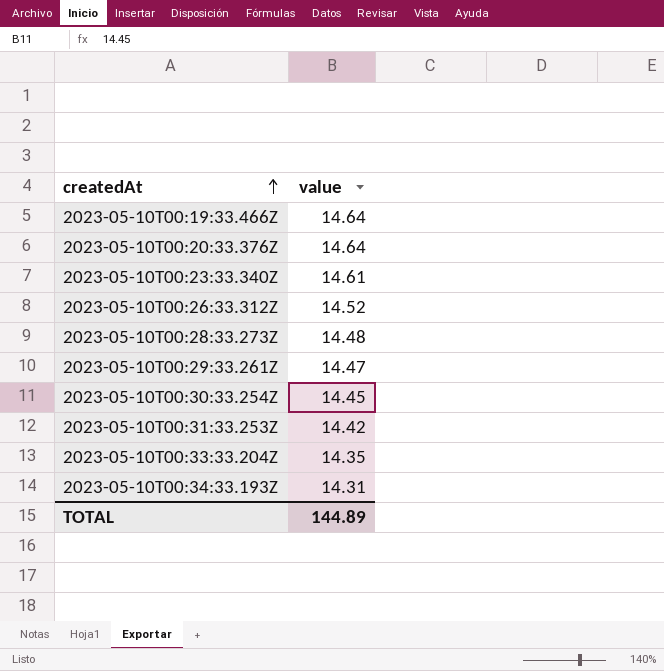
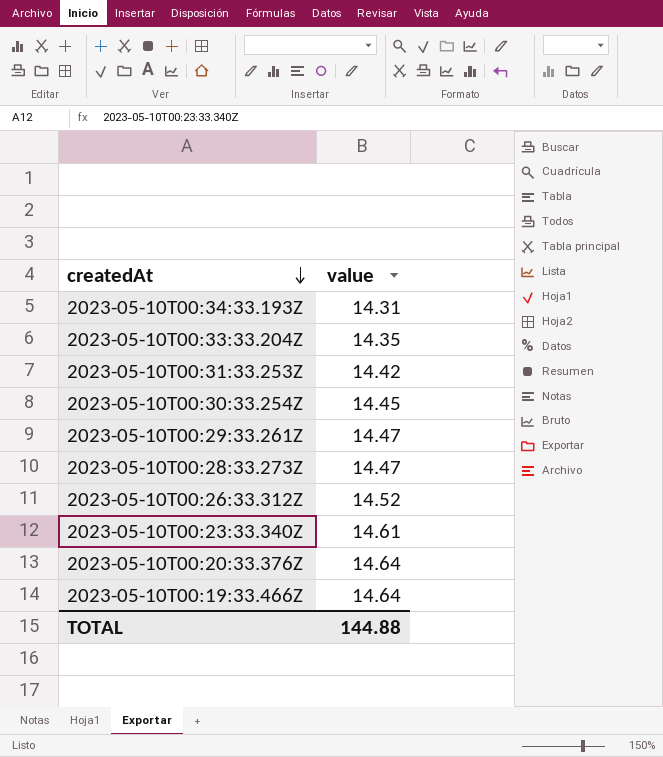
row order: createdAt ascending -> createdAt descending
2023-05-10T00:28:33.273Z | value: 14.48 -> 14.47
TOTAL | value: 144.89 -> 144.88

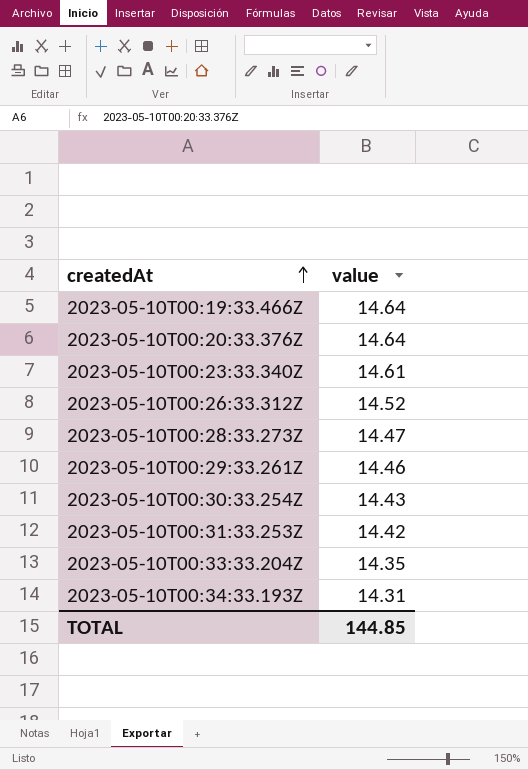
row order: createdAt descending -> createdAt ascending
2023-05-10T00:29:33.261Z | value: 14.47 -> 14.46
2023-05-10T00:30:33.254Z | value: 14.45 -> 14.43
TOTAL | value: 144.88 -> 144.85

